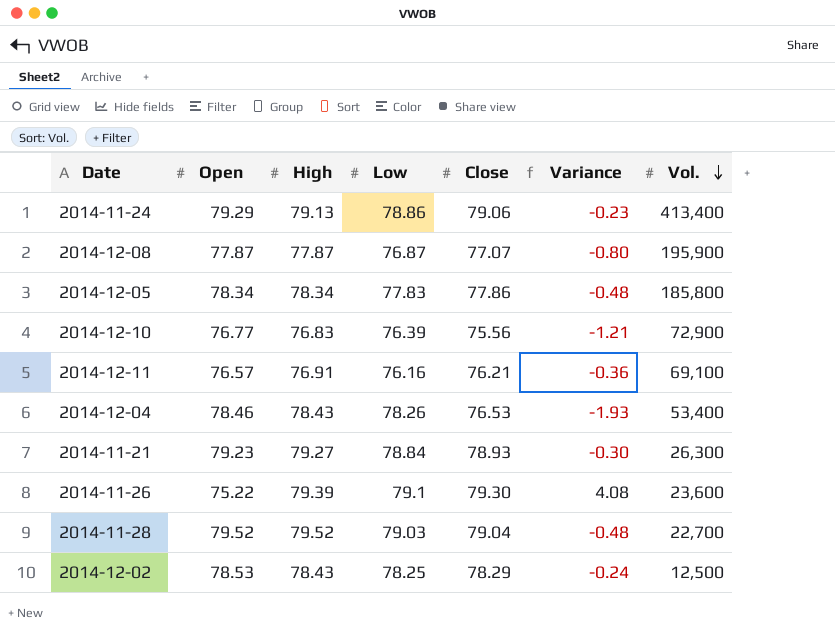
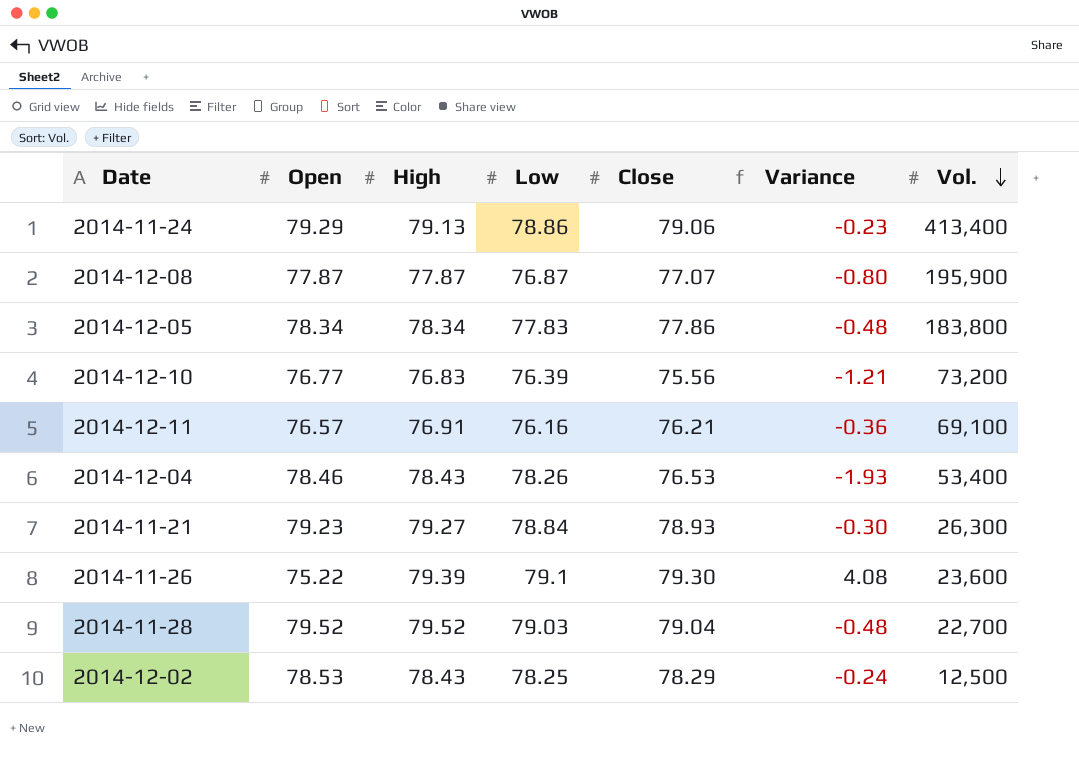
2014-12-05 | Vol.: 185,800 -> 183,800
2014-12-10 | Vol.: 72,900 -> 73,200

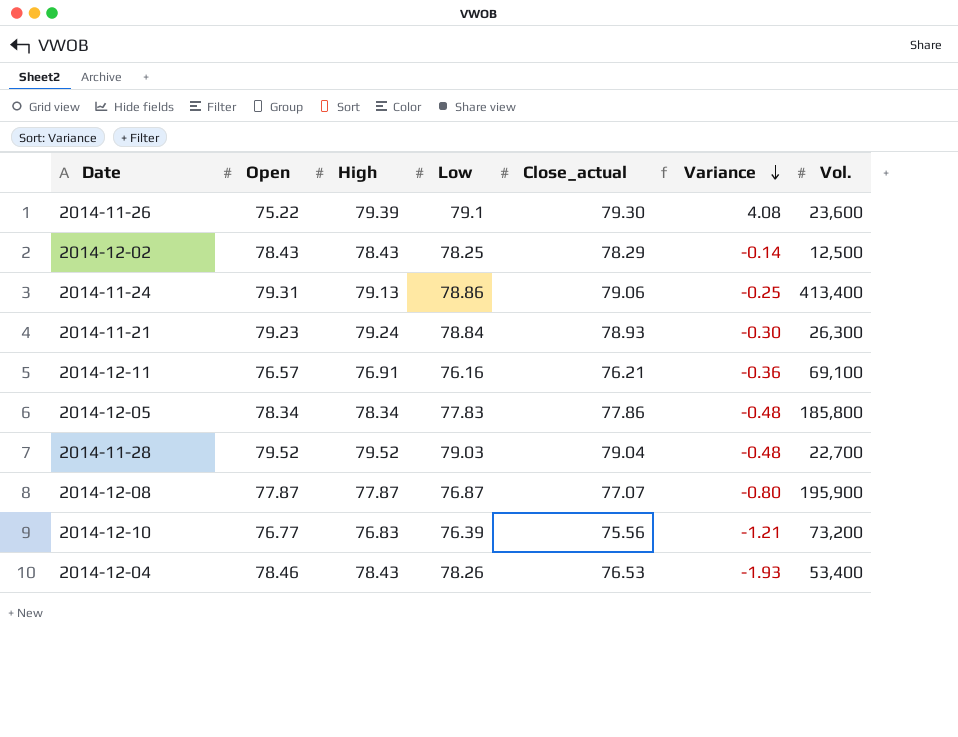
row order: Vol. descending -> Variance descending
column name: Close -> Close_actual
2014-12-02 | Open: 78.53 -> 78.43
2014-12-02 | Variance: -0.24 -> -0.14
2014-11-24 | Open: 79.29 -> 79.31
2014-11-24 | Variance: -0.23 -> -0.25
2014-11-21 | High: 79.27 -> 79.24
2014-12-05 | Vol.: 183,800 -> 185,800

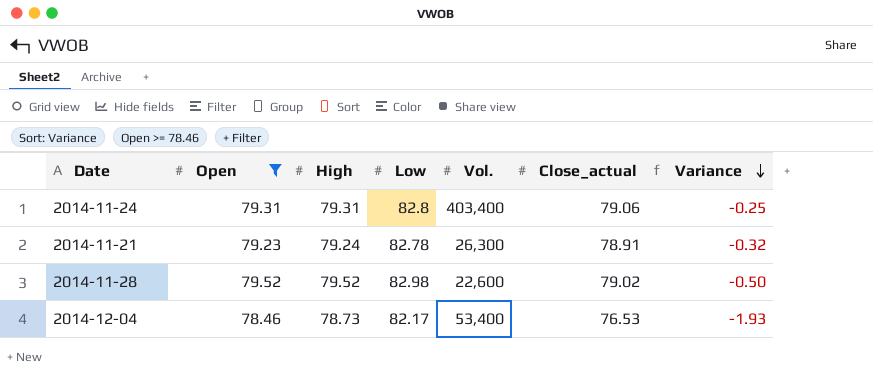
filter: none -> Open >= 78.46
column Vol. | position: 7 -> 5
2014-11-24 | High: 79.13 -> 79.31
2014-11-24 | Low: 78.86 -> 82.8
2014-11-24 | Vol.: 413,400 -> 403,400
2014-11-21 | Low: 78.84 -> 82.78
2014-11-21 | Close_actual: 78.93 -> 78.91
2014-11-21 | Variance: -0.30 -> -0.32
2014-11-28 | Low: 79.03 -> 82.98
2014-11-28 | Vol.: 22,700 -> 22,600
2014-11-28 | Close_actual: 79.04 -> 79.02
2014-11-28 | Variance: -0.48 -> -0.50
2014-12-04 | High: 78.43 -> 78.73
2014-12-04 | Low: 78.26 -> 82.17

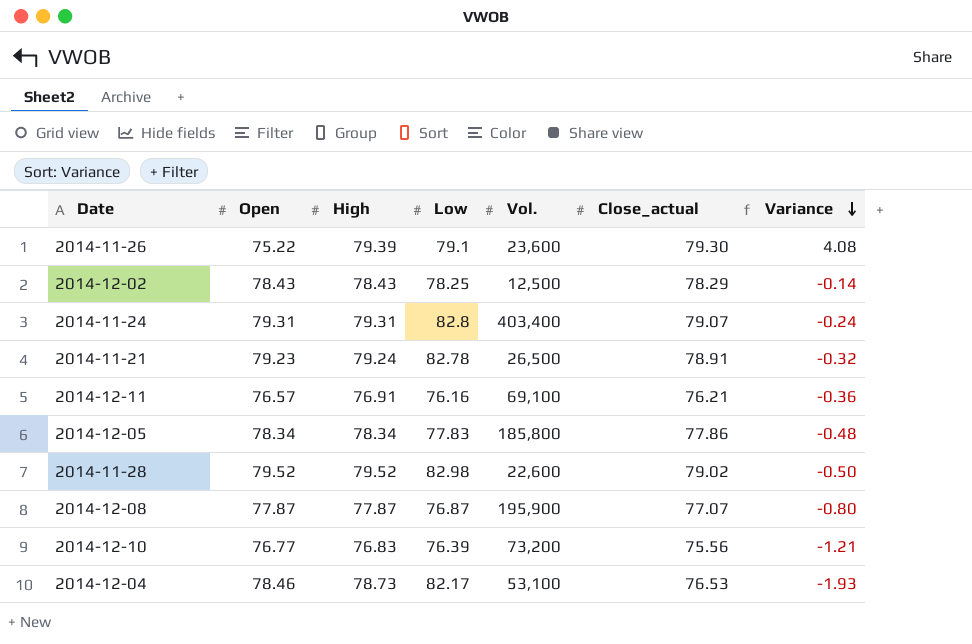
filter: Open >= 78.46 -> none
2014-11-24 | Close_actual: 79.06 -> 79.07
2014-11-24 | Variance: -0.25 -> -0.24
2014-11-21 | Vol.: 26,300 -> 26,500
2014-12-04 | Vol.: 53,400 -> 53,100

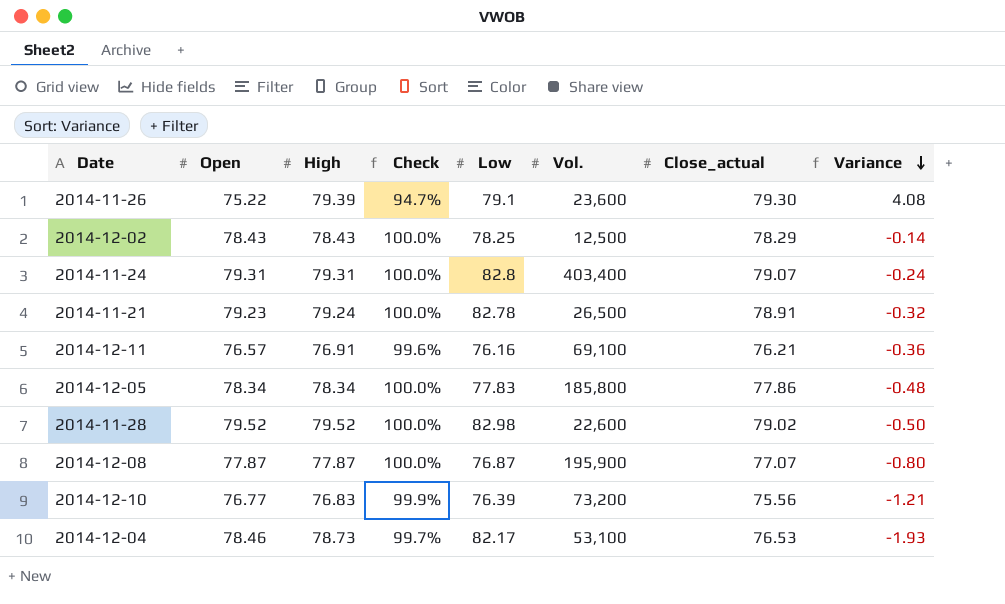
column Check | formula: none -> [Open] / [High]

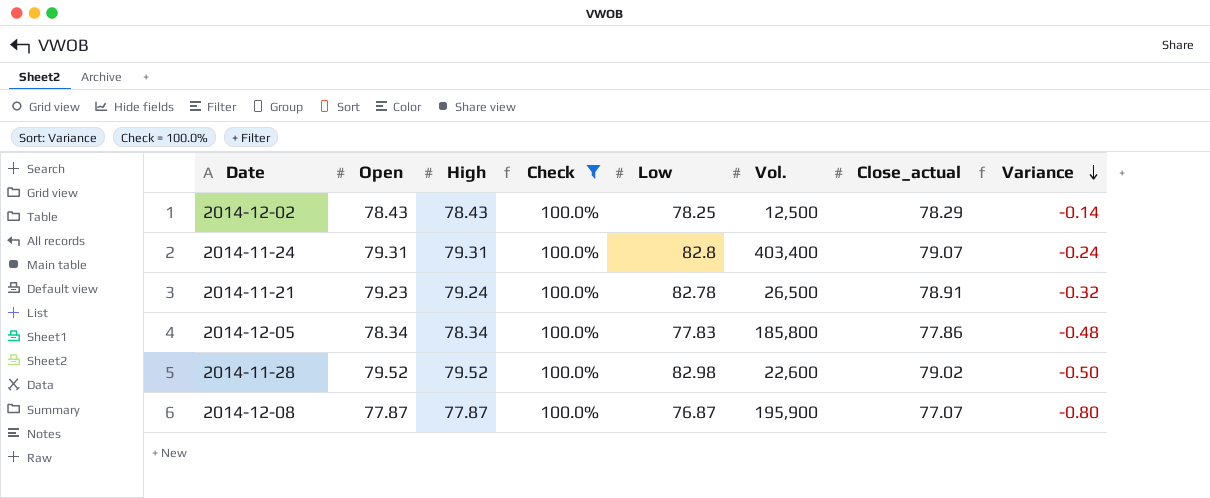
filter: none -> Check = 100.0%

